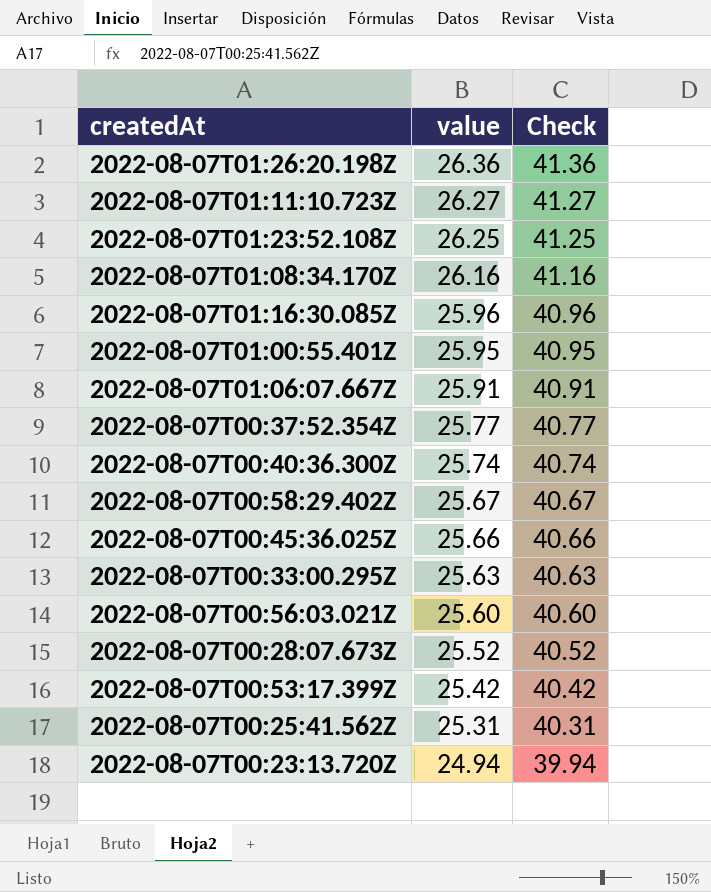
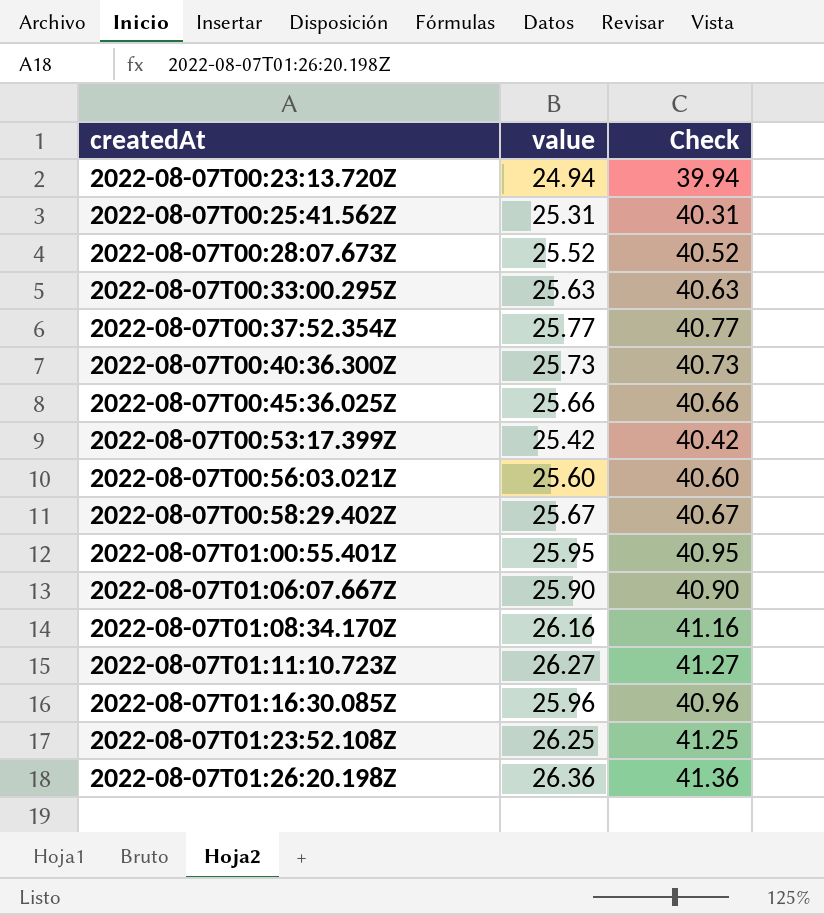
row order: value descending -> createdAt ascending
2022-08-07T00:40:36.300Z | value: 25.74 -> 25.73
2022-08-07T00:40:36.300Z | Check: 40.74 -> 40.73
2022-08-07T01:06:07.667Z | value: 25.91 -> 25.90
2022-08-07T01:06:07.667Z | Check: 40.91 -> 40.90

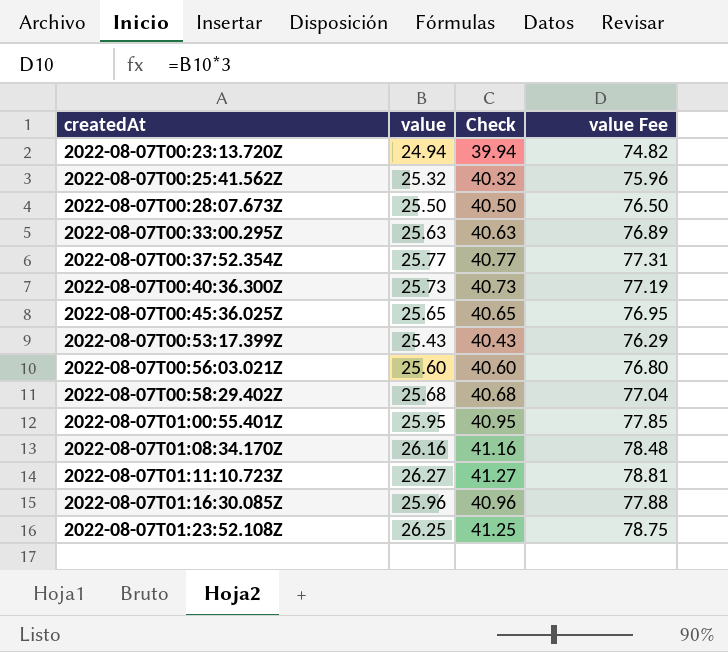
column value Fee | formula: none -> [value] * 3
row 2022-08-07T01:06:07.667Z: 25.90 | 40.90 -> none
row 2022-08-07T01:26:20.198Z: 26.36 | 41.36 -> none
2022-08-07T00:25:41.562Z | value: 25.31 -> 25.32
2022-08-07T00:25:41.562Z | Check: 40.31 -> 40.32
2022-08-07T00:28:07.673Z | value: 25.52 -> 25.50
2022-08-07T00:28:07.673Z | Check: 40.52 -> 40.50
2022-08-07T00:45:36.025Z | value: 25.66 -> 25.65
2022-08-07T00:45:36.025Z | Check: 40.66 -> 40.65
2022-08-07T00:53:17.399Z | value: 25.42 -> 25.43
2022-08-07T00:53:17.399Z | Check: 40.42 -> 40.43
2022-08-07T00:58:29.402Z | value: 25.67 -> 25.68
2022-08-07T00:58:29.402Z | Check: 40.67 -> 40.68

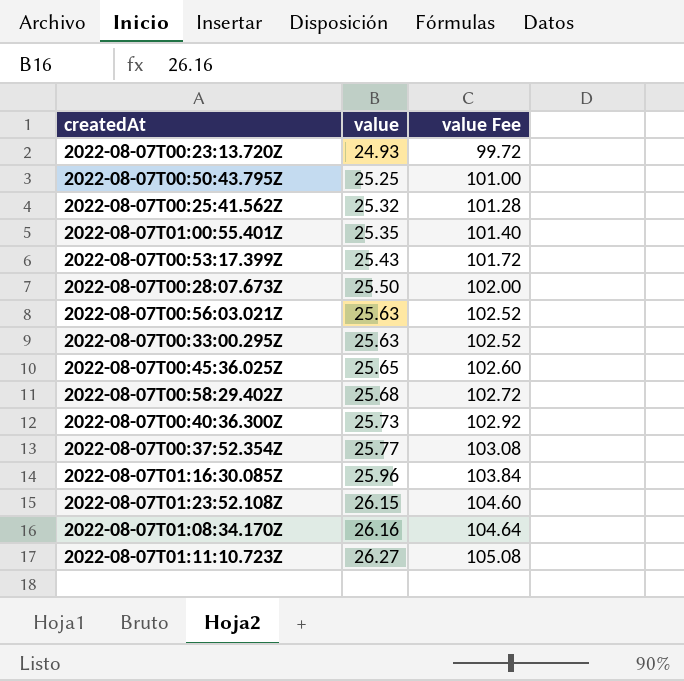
row order: createdAt ascending -> value ascending
column Check | formula: [value] + 15 -> none
column value Fee | formula: [value] * 3 -> [value] * 4
2022-08-07T00:23:13.720Z | value: 24.94 -> 24.93
row 2022-08-07T00:50:43.795Z: none -> 25.25 | 101.00
2022-08-07T01:00:55.401Z | value: 25.95 -> 25.35
2022-08-07T00:56:03.021Z | value: 25.60 -> 25.63
2022-08-07T01:23:52.108Z | value: 26.25 -> 26.15

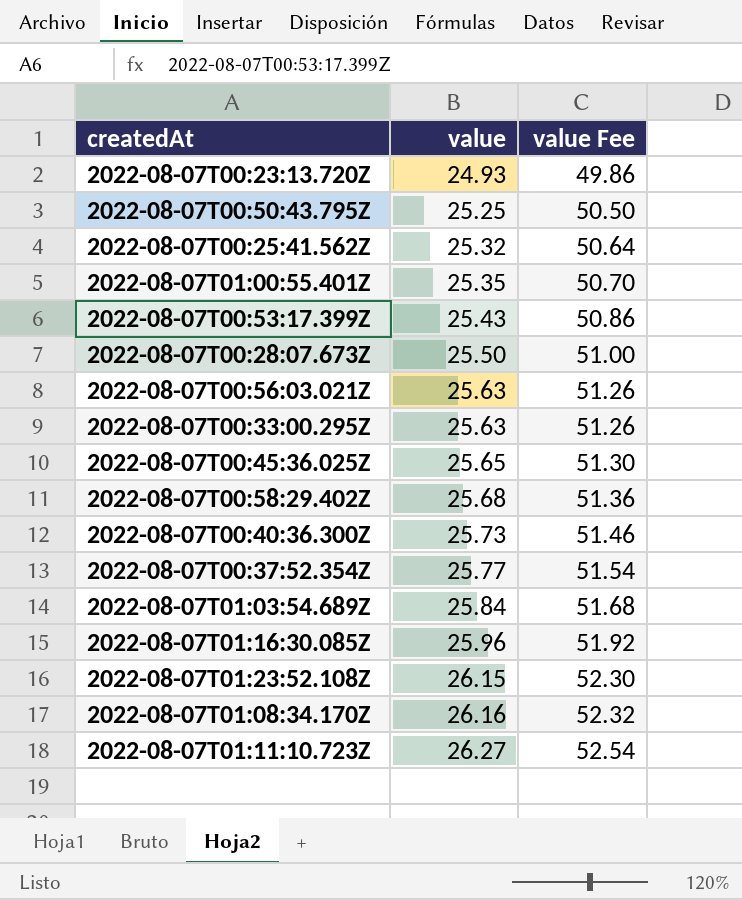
column value Fee | formula: [value] * 4 -> [value] * 2
row 2022-08-07T01:03:54.689Z: none -> 25.84 | 51.68

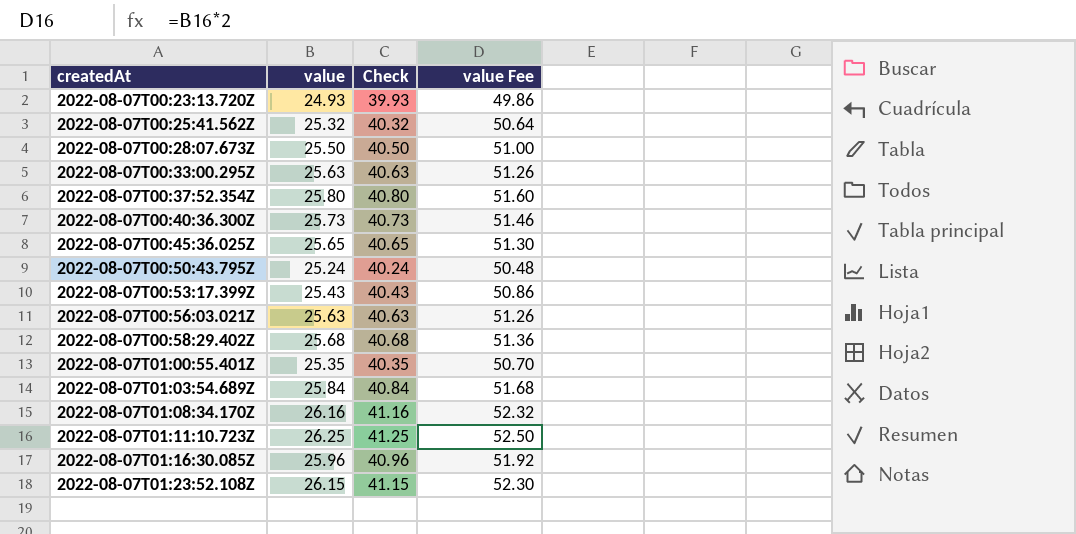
row order: value ascending -> createdAt ascending
column Check | formula: none -> [value] + 15
2022-08-07T00:37:52.354Z | value: 25.77 -> 25.80
2022-08-07T00:37:52.354Z | value Fee: 51.54 -> 51.60
2022-08-07T00:50:43.795Z | value: 25.25 -> 25.24
2022-08-07T00:50:43.795Z | value Fee: 50.50 -> 50.48
2022-08-07T01:11:10.723Z | value: 26.27 -> 26.25
2022-08-07T01:11:10.723Z | value Fee: 52.54 -> 52.50

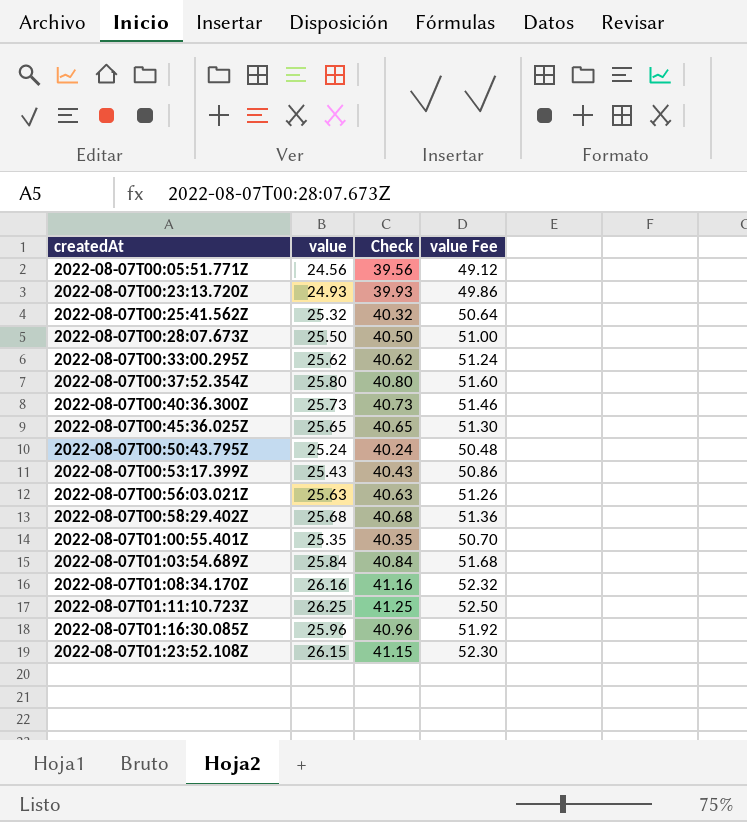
row 2022-08-07T00:05:51.771Z: none -> 24.56 | 39.56 | 49.12
2022-08-07T00:33:00.295Z | value: 25.63 -> 25.62
2022-08-07T00:33:00.295Z | Check: 40.63 -> 40.62
2022-08-07T00:33:00.295Z | value Fee: 51.26 -> 51.24

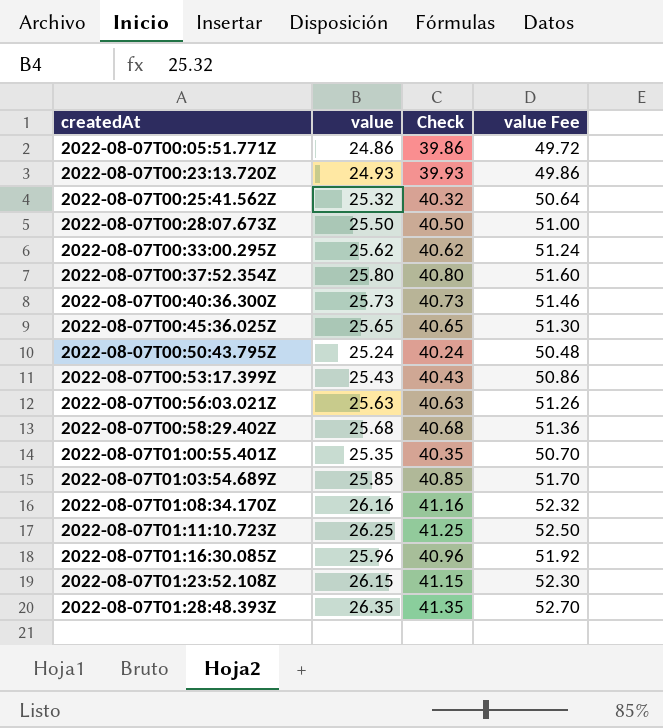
2022-08-07T00:05:51.771Z | value: 24.56 -> 24.86
2022-08-07T00:05:51.771Z | Check: 39.56 -> 39.86
2022-08-07T00:05:51.771Z | value Fee: 49.12 -> 49.72
2022-08-07T01:03:54.689Z | value: 25.84 -> 25.85
2022-08-07T01:03:54.689Z | Check: 40.84 -> 40.85
2022-08-07T01:03:54.689Z | value Fee: 51.68 -> 51.70
row 2022-08-07T01:28:48.393Z: none -> 26.35 | 41.35 | 52.70

